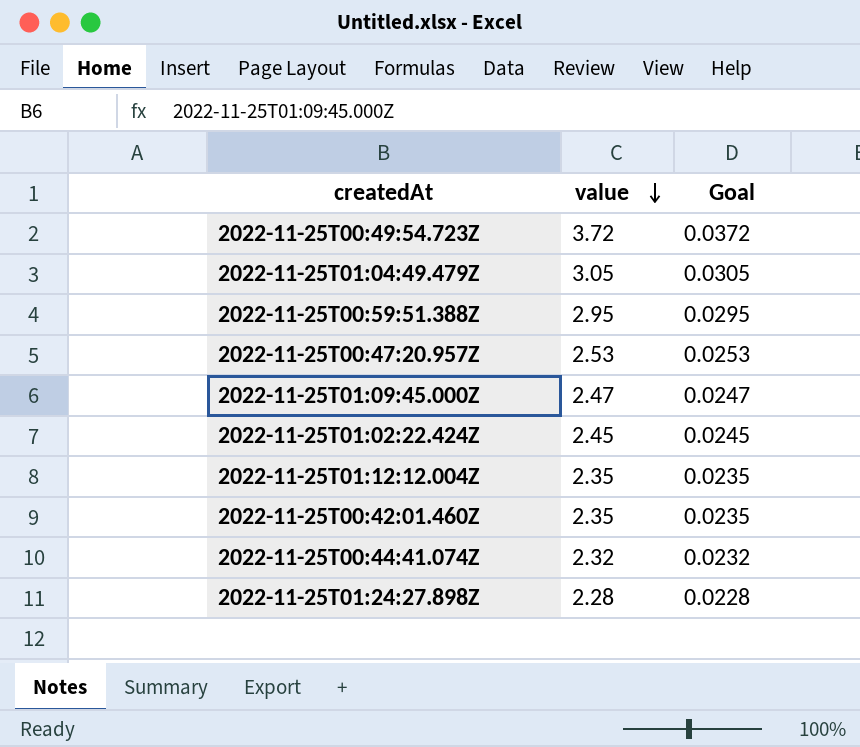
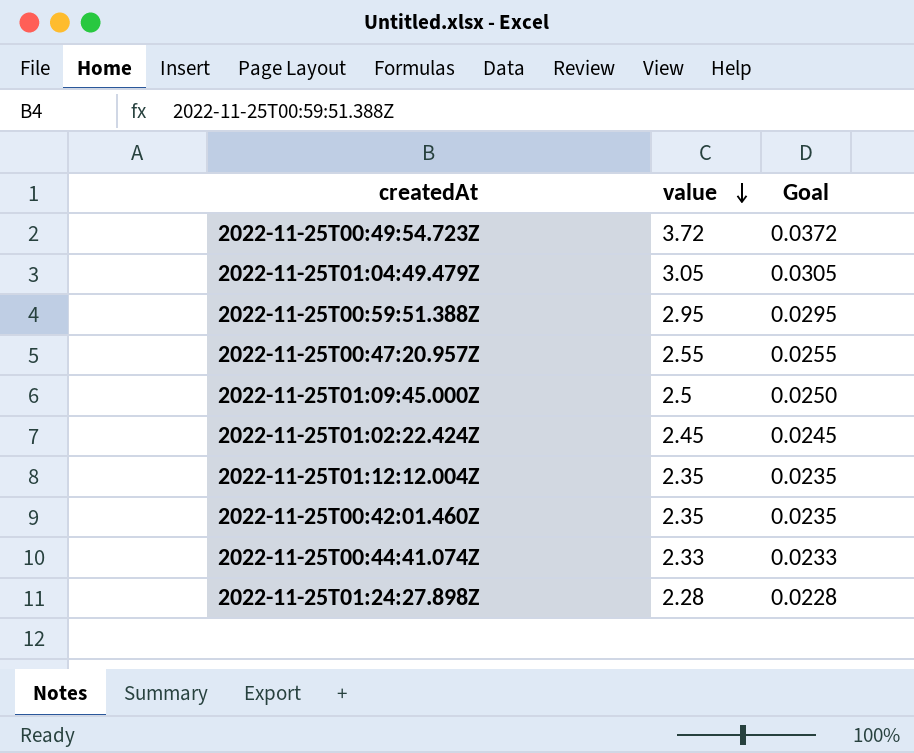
2022-11-25T00:47:20.957Z | value: 2.53 -> 2.55
2022-11-25T00:47:20.957Z | Goal: 0.0253 -> 0.0255
2022-11-25T01:09:45.000Z | value: 2.47 -> 2.5
2022-11-25T01:09:45.000Z | Goal: 0.0247 -> 0.0250
2022-11-25T00:44:41.074Z | value: 2.32 -> 2.33
2022-11-25T00:44:41.074Z | Goal: 0.0232 -> 0.0233

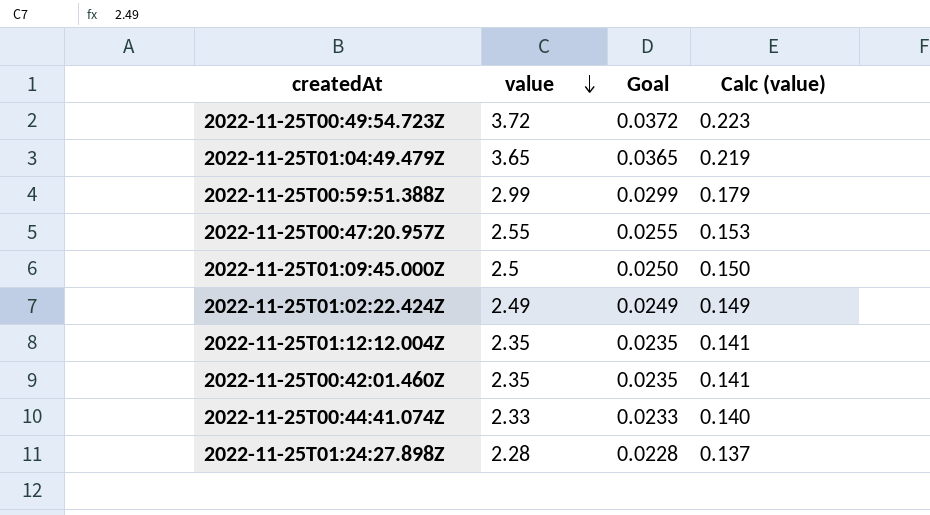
column Calc (value) | formula: none -> [value] * 0.06
2022-11-25T01:04:49.479Z | value: 3.05 -> 3.65
2022-11-25T01:04:49.479Z | Goal: 0.0305 -> 0.0365
2022-11-25T00:59:51.388Z | value: 2.95 -> 2.99
2022-11-25T00:59:51.388Z | Goal: 0.0295 -> 0.0299
2022-11-25T01:02:22.424Z | value: 2.45 -> 2.49
2022-11-25T01:02:22.424Z | Goal: 0.0245 -> 0.0249

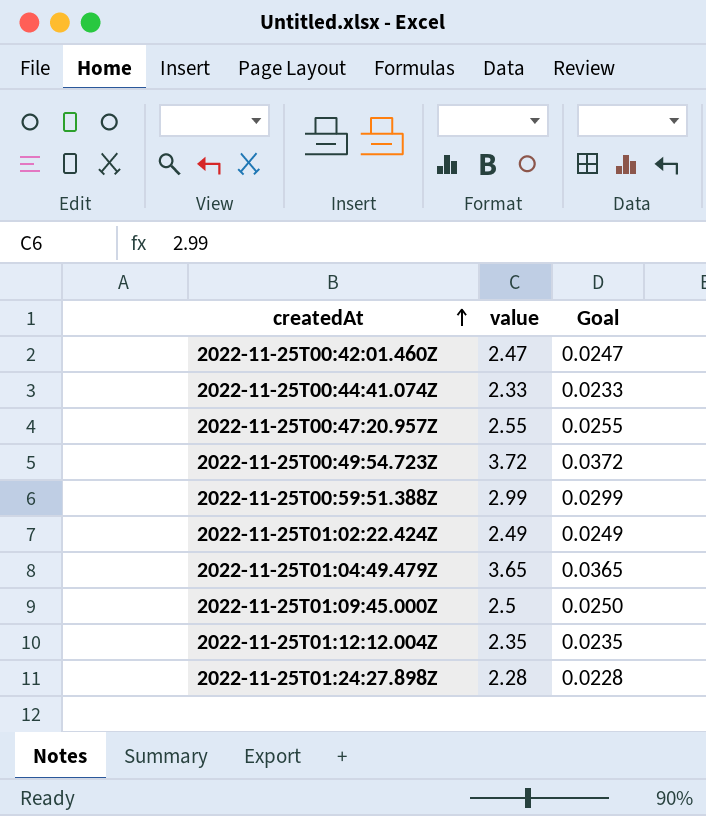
row order: value descending -> createdAt ascending
column Calc (value) | formula: [value] * 0.06 -> none
2022-11-25T00:42:01.460Z | value: 2.35 -> 2.47
2022-11-25T00:42:01.460Z | Goal: 0.0235 -> 0.0247

